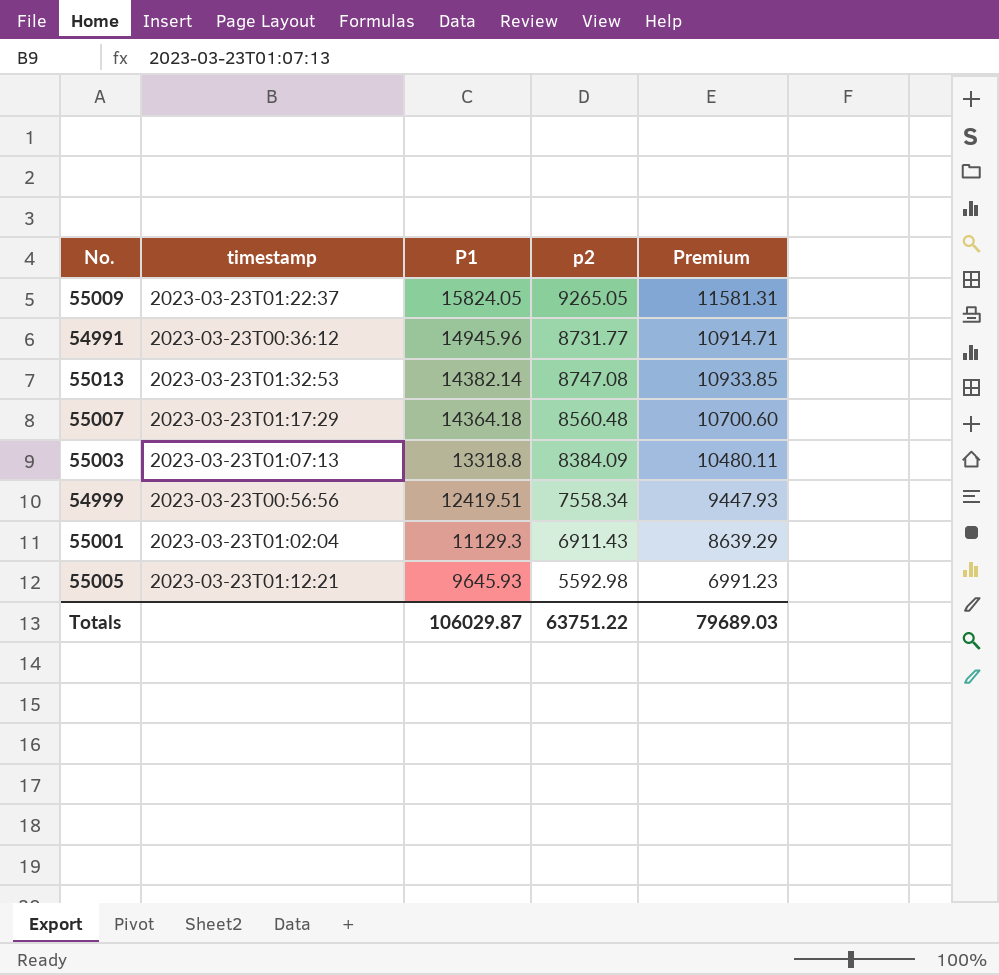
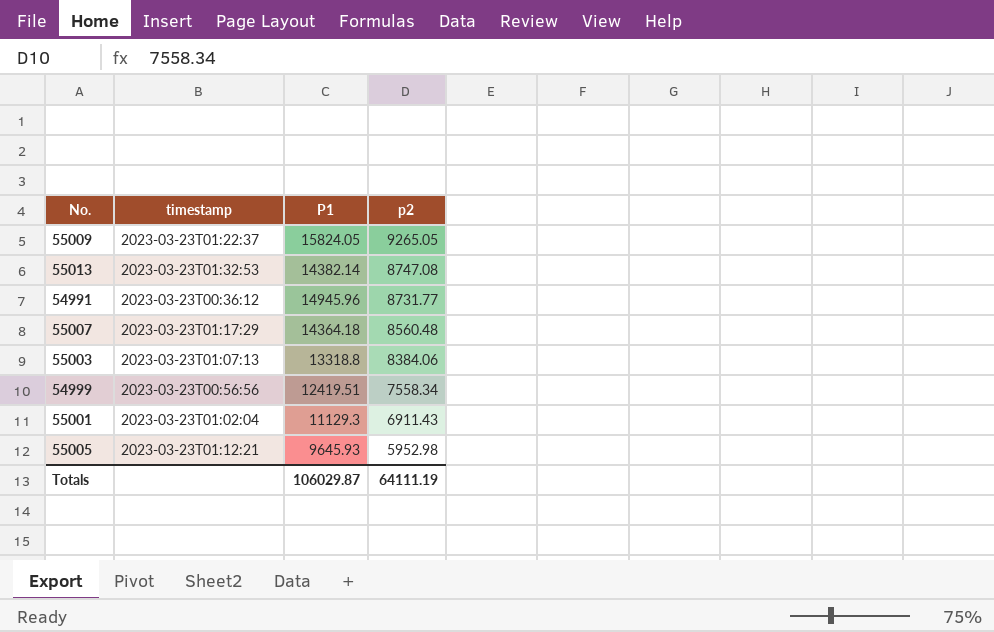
row order: P1 descending -> p2 descending
column Premium | formula: [p2] * 1.25 -> none
55003 | p2: 8384.09 -> 8384.06
55005 | p2: 5592.98 -> 5952.98
Totals | p2: 63751.22 -> 64111.19

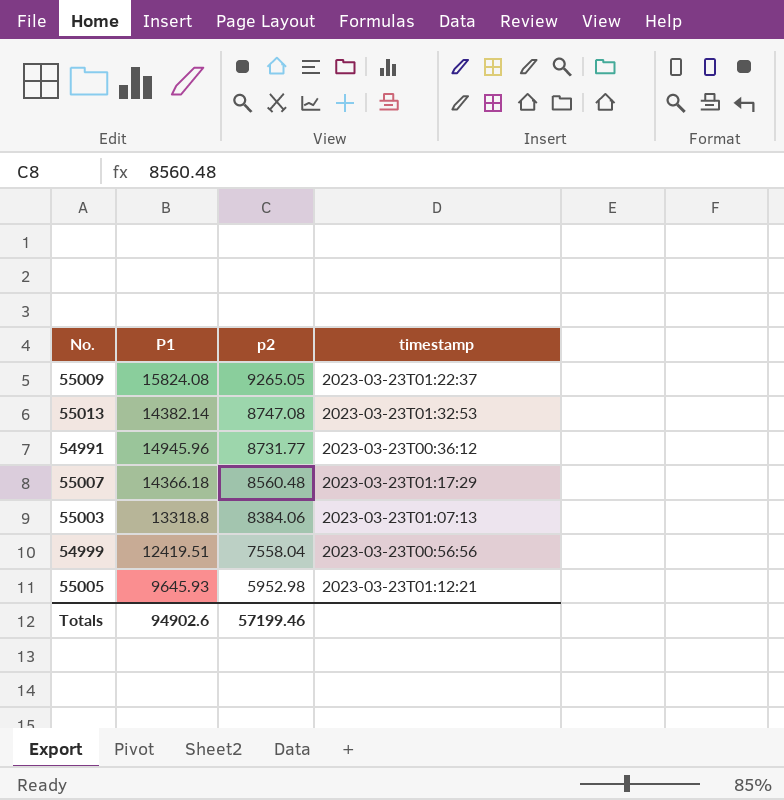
column timestamp | position: 2 -> 4
row 55001: 2023-03-23T01:02:04 | 11129.3 | 6911.43 -> none
55009 | P1: 15824.05 -> 15824.08
55007 | P1: 14364.18 -> 14366.18
54999 | p2: 7558.34 -> 7558.04
Totals | P1: 106029.87 -> 94902.6
Totals | p2: 64111.19 -> 57199.46

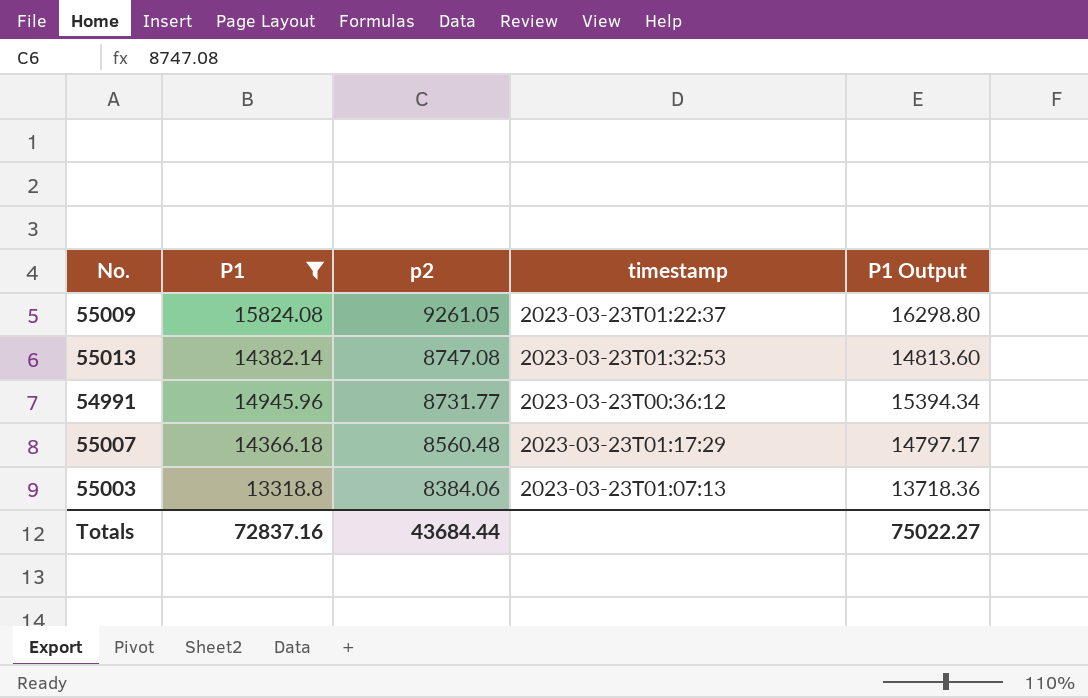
filter: none -> P1 >= 13318.8
column P1 Output | formula: none -> [P1] * 1.03
55009 | p2: 9265.05 -> 9261.05
Totals | P1: 94902.6 -> 72837.16
Totals | p2: 57199.46 -> 43684.44

